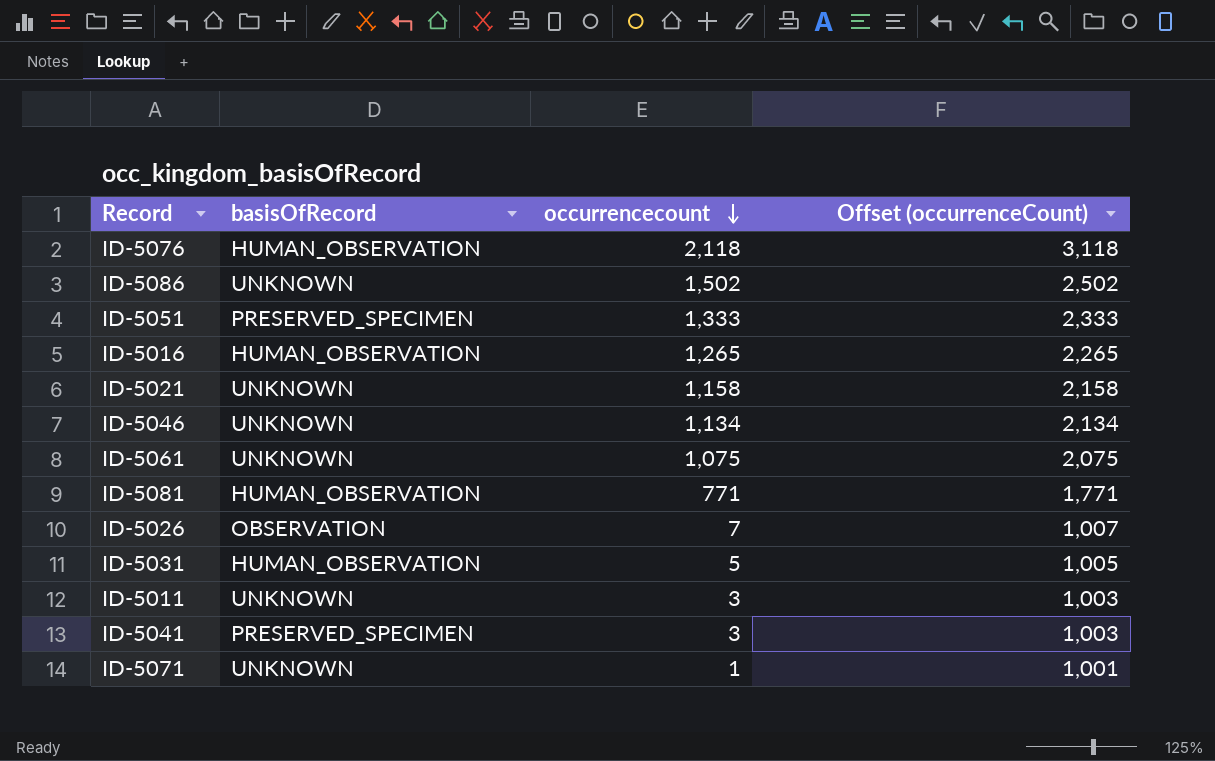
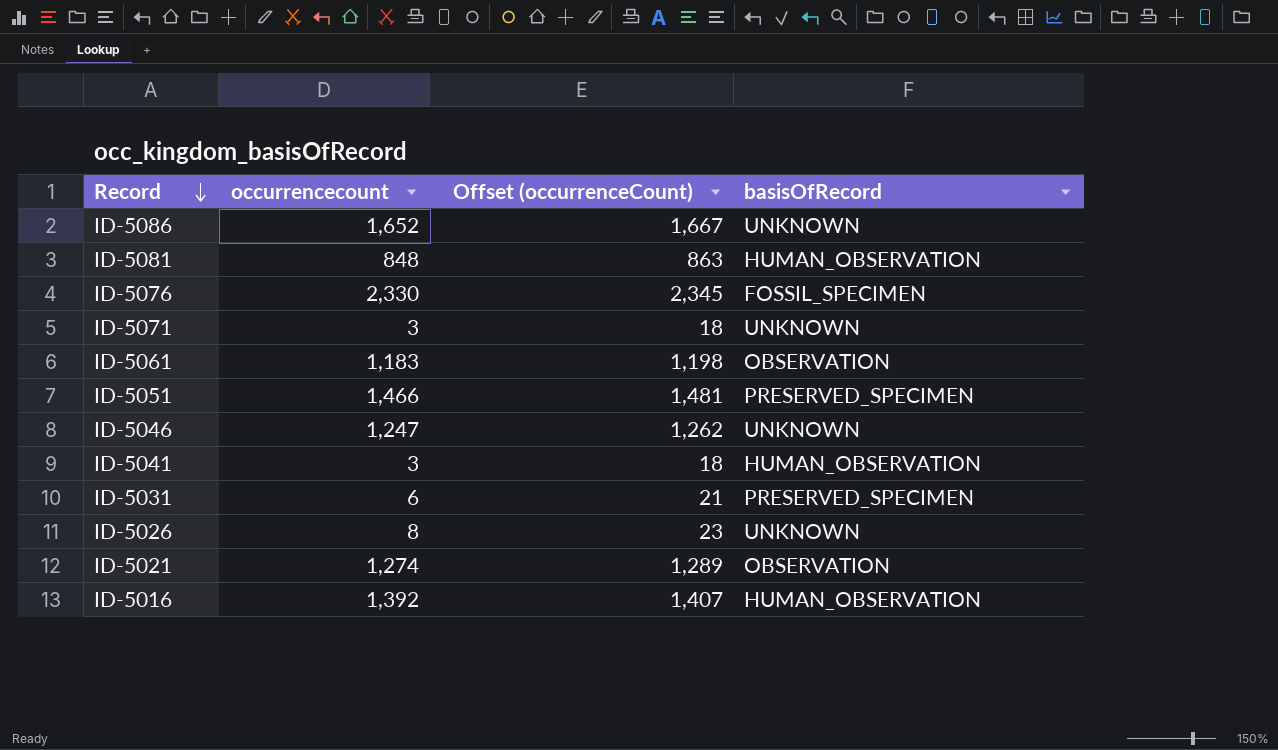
row order: occurrencecount descending -> Record descending
column Offset (occurrenceCount) | formula: [occurrencecount] + 1000 -> [occurrencecount] + 15
column basisOfRecord | position: 2 -> 4
row ID-5011: UNKNOWN | 3 | 1,003 -> none
ID-5086 | occurrencecount: 1,502 -> 1,652
ID-5081 | occurrencecount: 771 -> 848
ID-5076 | occurrencecount: 2,118 -> 2,330
ID-5076 | basisOfRecord: HUMAN_OBSERVATION -> FOSSIL_SPECIMEN
ID-5071 | occurrencecount: 1 -> 3
ID-5061 | occurrencecount: 1,075 -> 1,183
ID-5061 | basisOfRecord: UNKNOWN -> OBSERVATION
ID-5051 | occurrencecount: 1,333 -> 1,466
ID-5046 | occurrencecount: 1,134 -> 1,247
ID-5041 | basisOfRecord: PRESERVED_SPECIMEN -> HUMAN_OBSERVATION
ID-5031 | occurrencecount: 5 -> 6
ID-5031 | basisOfRecord: HUMAN_OBSERVATION -> PRESERVED_SPECIMEN
ID-5026 | occurrencecount: 7 -> 8
ID-5026 | basisOfRecord: OBSERVATION -> UNKNOWN
ID-5021 | occurrencecount: 1,158 -> 1,274
ID-5021 | basisOfRecord: UNKNOWN -> OBSERVATION
ID-5016 | occurrencecount: 1,265 -> 1,392

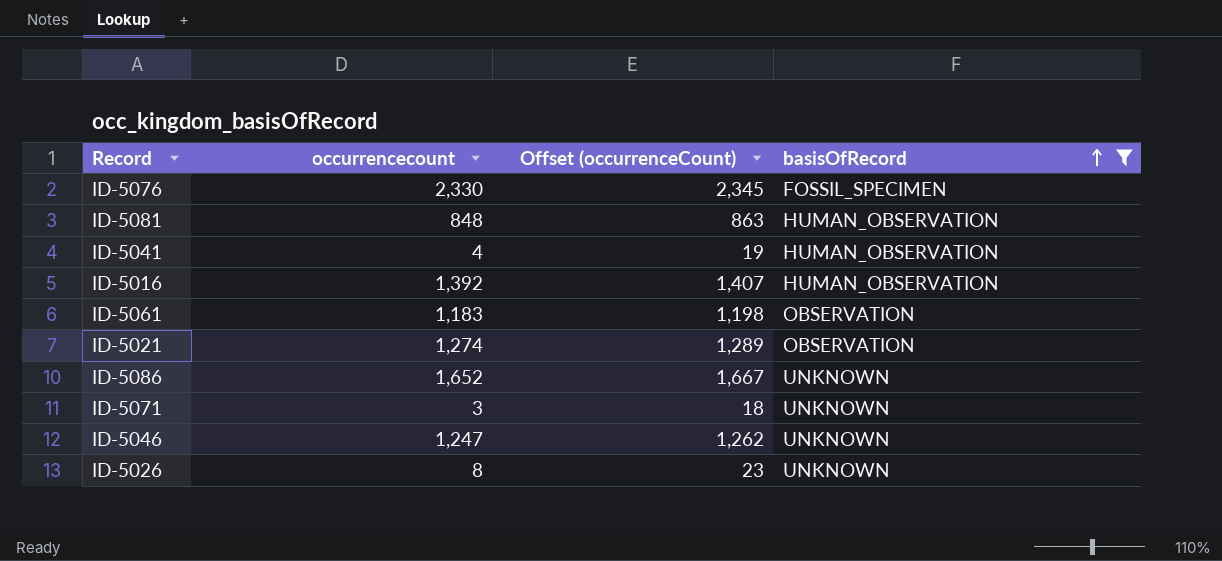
filter: none -> basisOfRecord != PRESERVED_SPECIMEN
row order: Record descending -> basisOfRecord ascending
ID-5041 | occurrencecount: 3 -> 4
ID-5041 | Offset (occurrenceCount): 18 -> 19

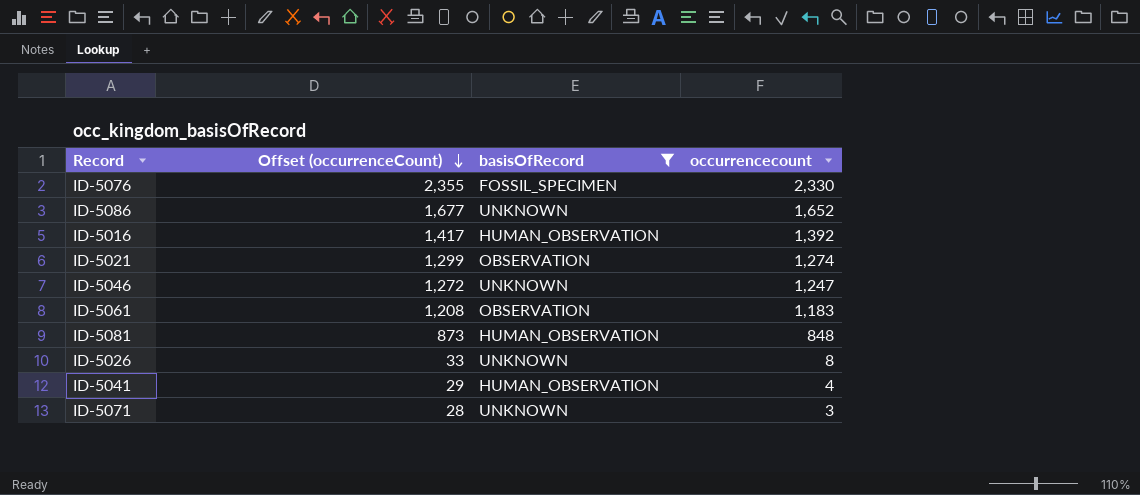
row order: basisOfRecord ascending -> Offset (occurrenceCount) descending
column Offset (occurrenceCount) | formula: [occurrencecount] + 15 -> [occurrencecount] + 25
column occurrencecount | position: 2 -> 4

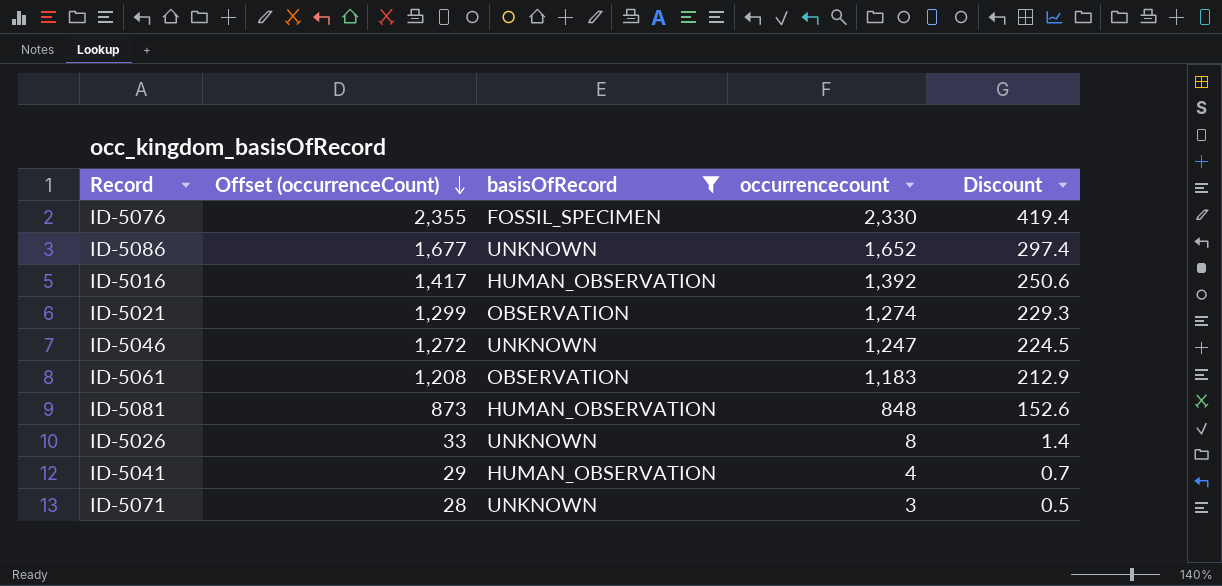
column Discount | formula: none -> [occurrencecount] * 0.18

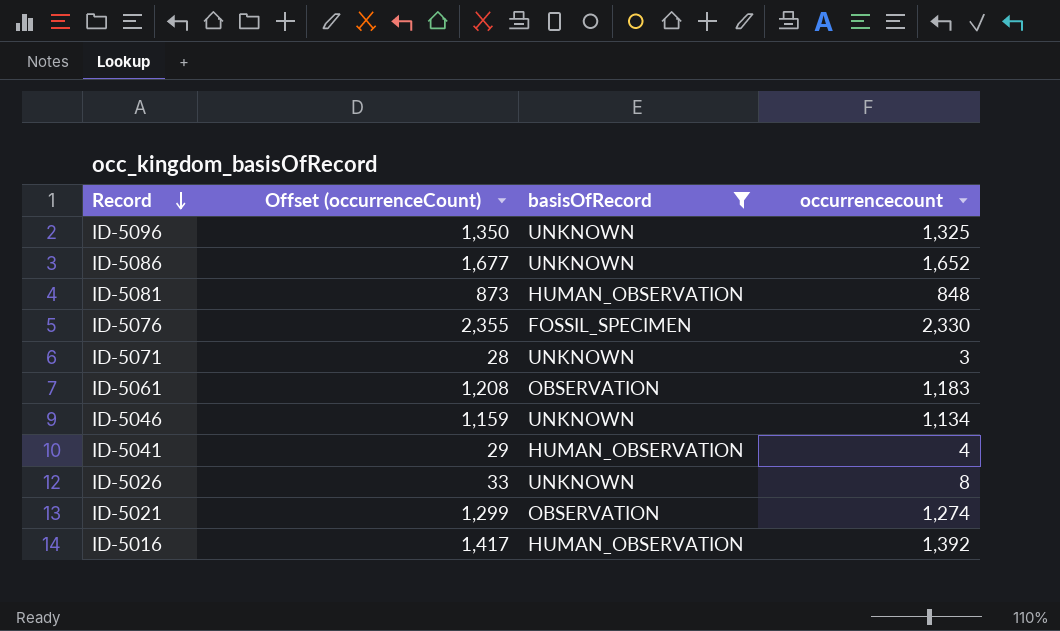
row order: Offset (occurrenceCount) descending -> Record descending
column Discount | formula: [occurrencecount] * 0.18 -> none
row ID-5096: none -> 1,350 | UNKNOWN | 1,325
ID-5046 | Offset (occurrenceCount): 1,272 -> 1,159
ID-5046 | occurrencecount: 1,247 -> 1,134

